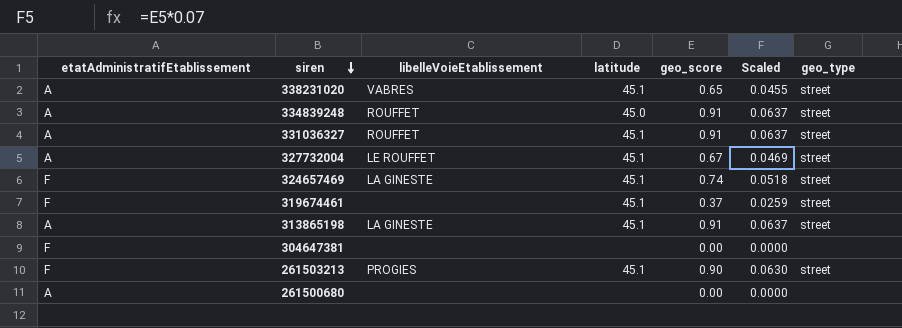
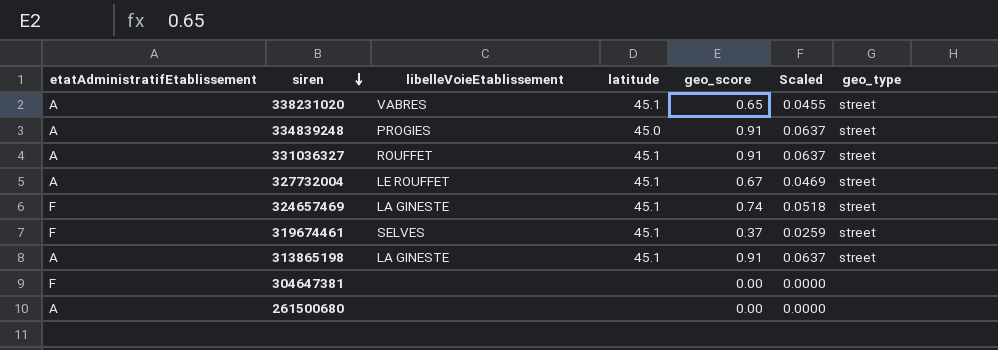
row 261503213: F | PROGIES | 45.1 | 0.90 | 0.0630 | street -> none
334839248 | libelleVoieEtablissement: ROUFFET -> PROGIES
319674461 | libelleVoieEtablissement: none -> SELVES

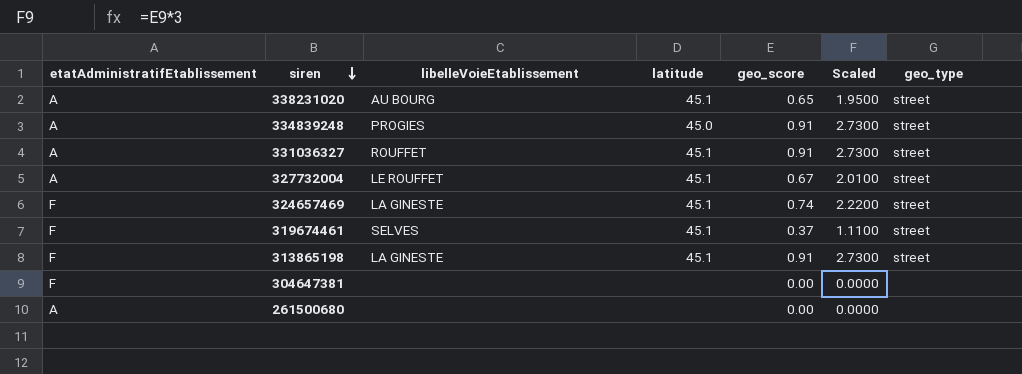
column Scaled | formula: [geo_score] * 0.07 -> [geo_score] * 3
338231020 | libelleVoieEtablissement: VABRES -> AU BOURG
313865198 | etatAdministratifEtablissement: A -> F

